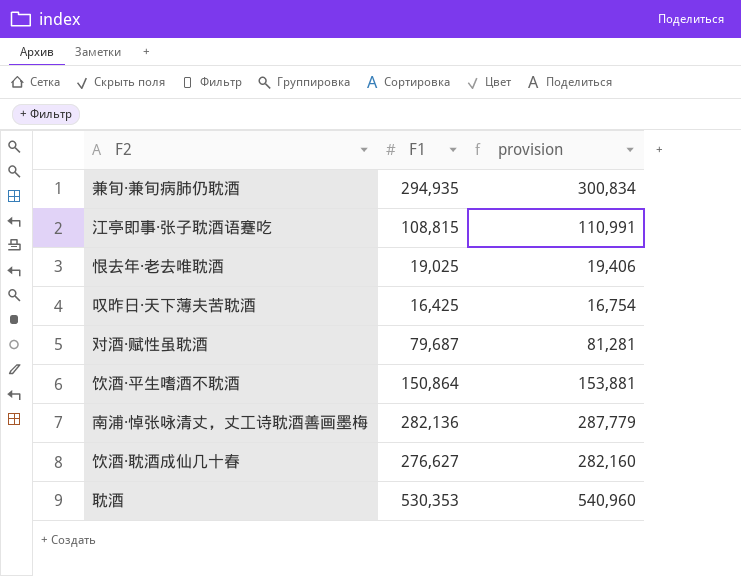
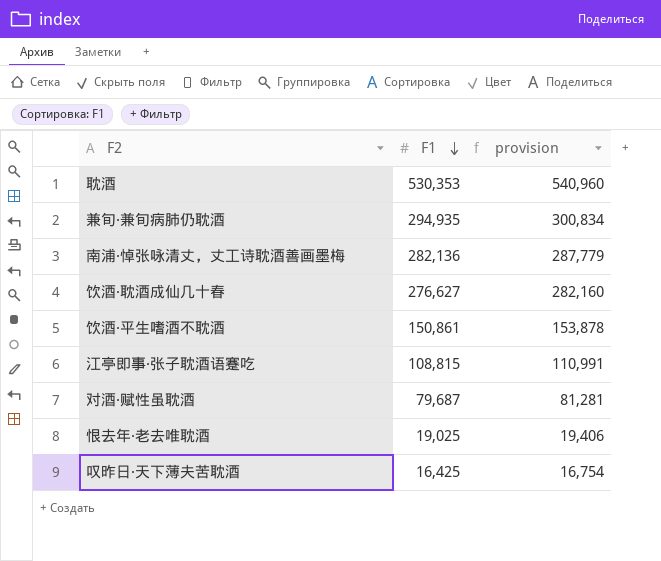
row order: none -> F1 descending
饮酒·平生嗜酒不耽酒 | F1: 150,864 -> 150,861
饮酒·平生嗜酒不耽酒 | provision: 153,881 -> 153,878

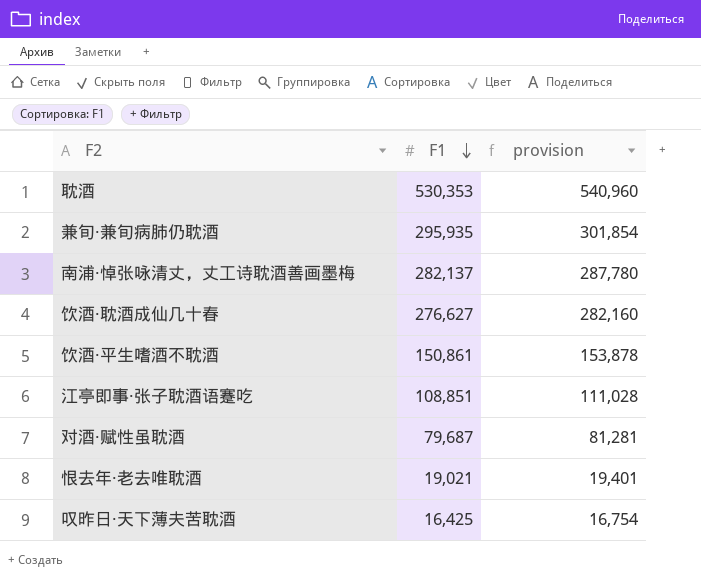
兼旬·兼旬病肺仍耽酒 | F1: 294,935 -> 295,935
兼旬·兼旬病肺仍耽酒 | provision: 300,834 -> 301,854
南浦·悼张咏清丈，丈工诗耽酒善画墨梅 | F1: 282,136 -> 282,137
南浦·悼张咏清丈，丈工诗耽酒善画墨梅 | provision: 287,779 -> 287,780
江亭即事·张子耽酒语蹇吃 | F1: 108,815 -> 108,851
江亭即事·张子耽酒语蹇吃 | provision: 110,991 -> 111,028
恨去年·老去唯耽酒 | F1: 19,025 -> 19,021
恨去年·老去唯耽酒 | provision: 19,406 -> 19,401

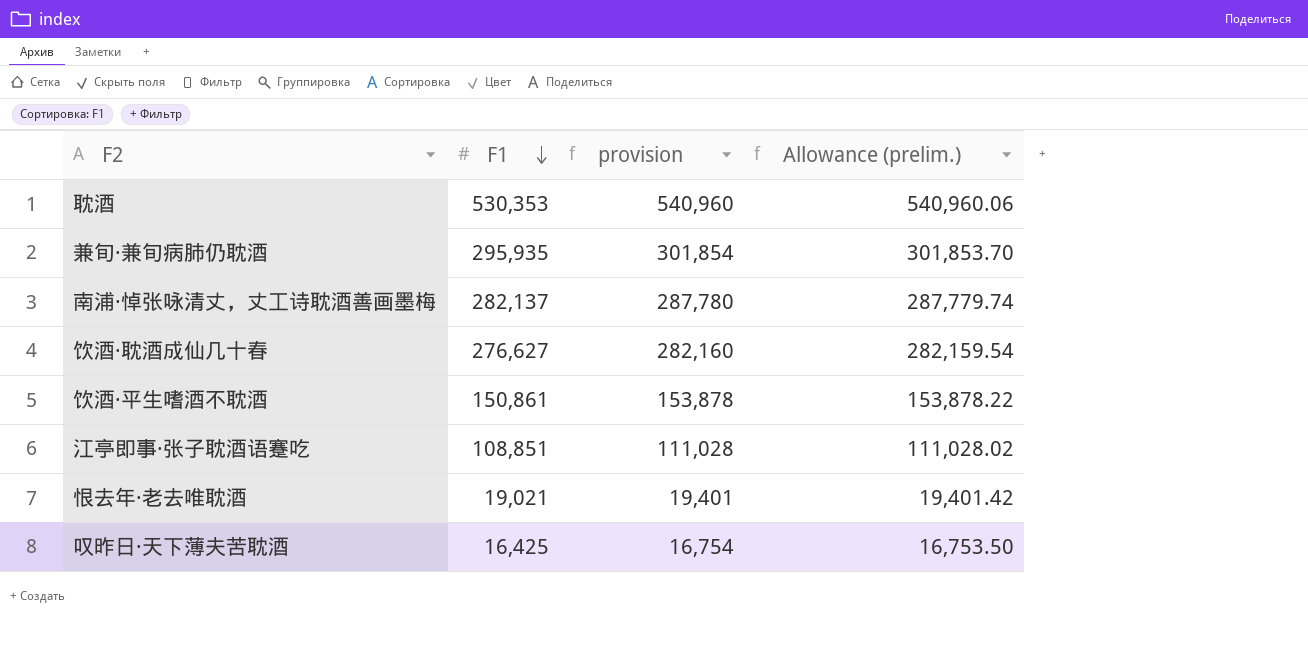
column Allowance (prelim.) | formula: none -> [F1] * 1.02
row 对酒·赋性虽耽酒: 79,687 | 81,281 -> none

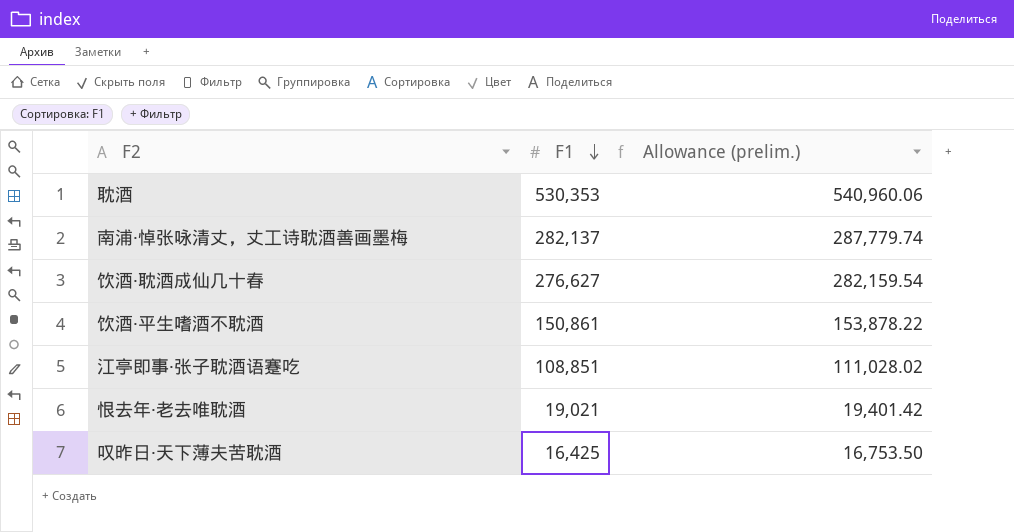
column provision | formula: [F1] * 1.02 -> none
row 兼旬·兼旬病肺仍耽酒: 295,935 | 301,854 | 301,853.70 -> none

